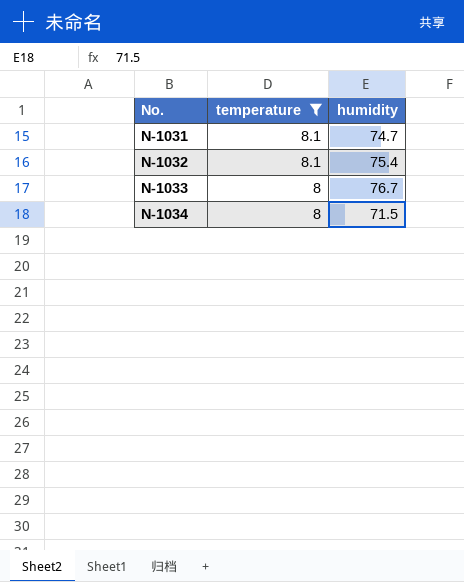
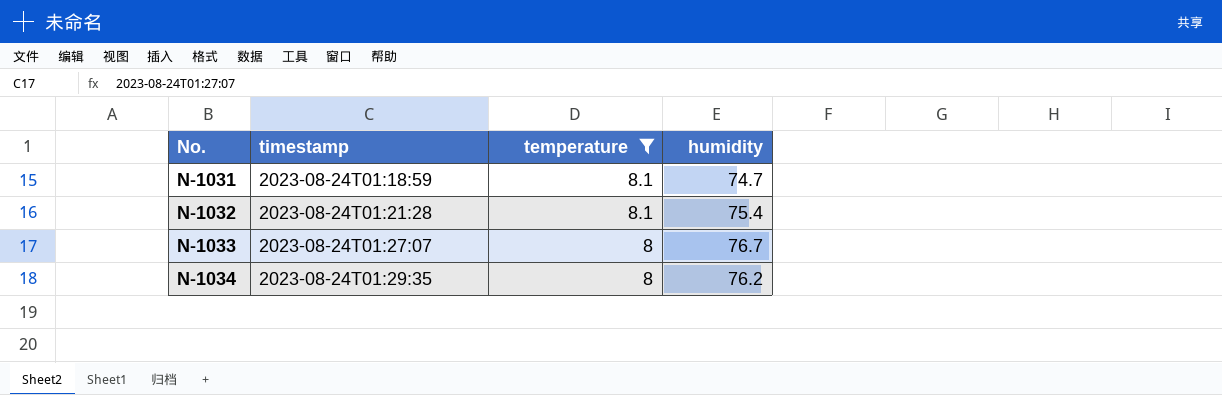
column timestamp | position: none -> 2
N-1034 | humidity: 71.5 -> 76.2

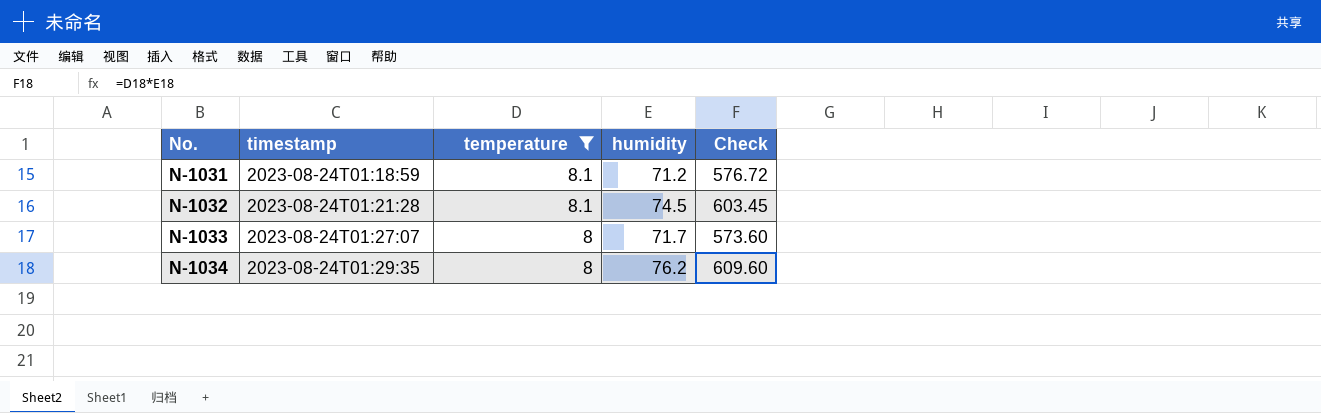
column Check | formula: none -> [temperature] * [humidity]
N-1031 | humidity: 74.7 -> 71.2
N-1032 | humidity: 75.4 -> 74.5
N-1033 | humidity: 76.7 -> 71.7

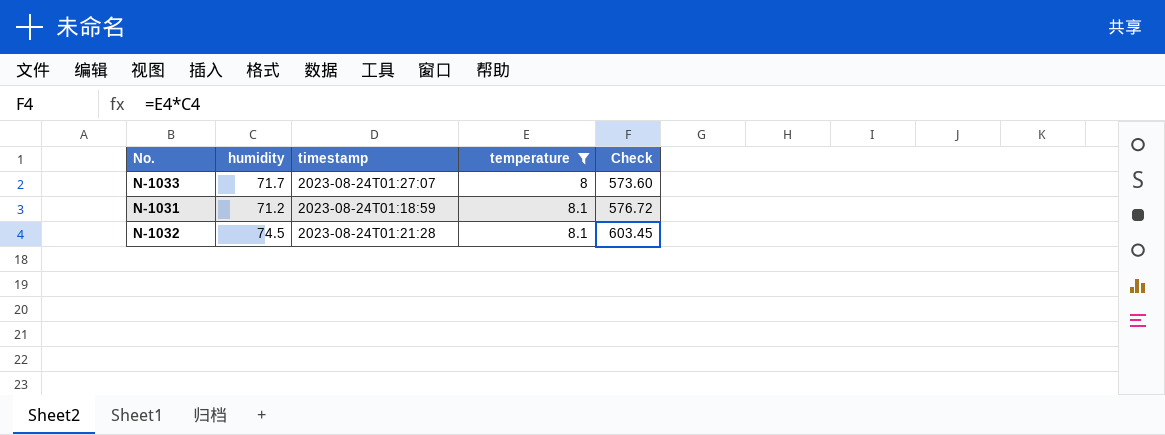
row order: No. ascending -> temperature ascending
column humidity | position: 4 -> 2
row N-1034: 2023-08-24T01:29:35 | 8 | 76.2 | 609.60 -> none

